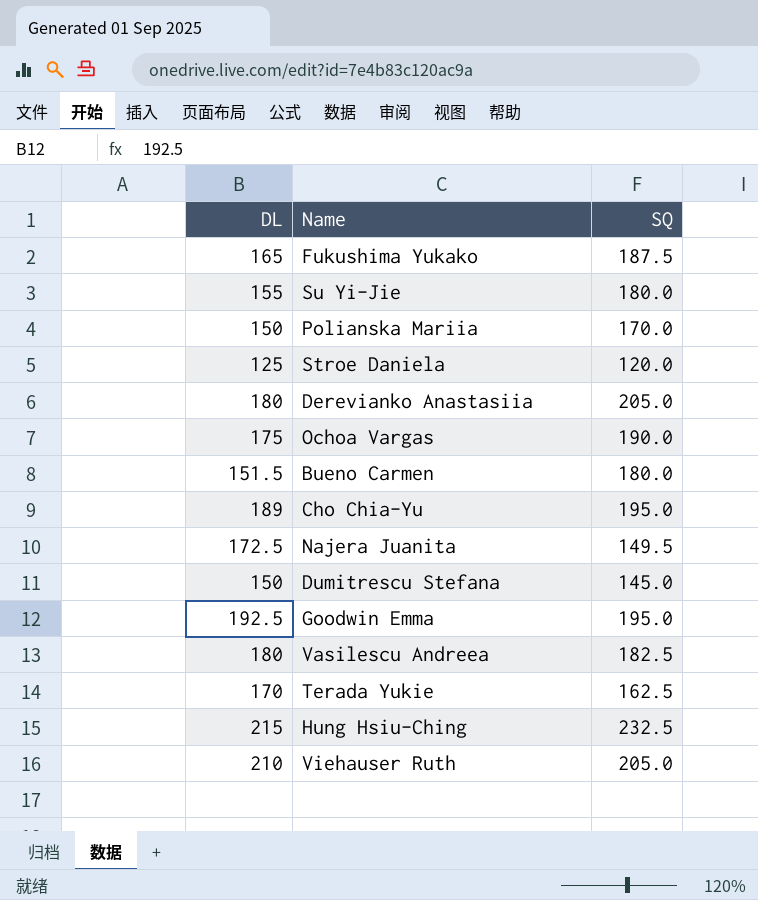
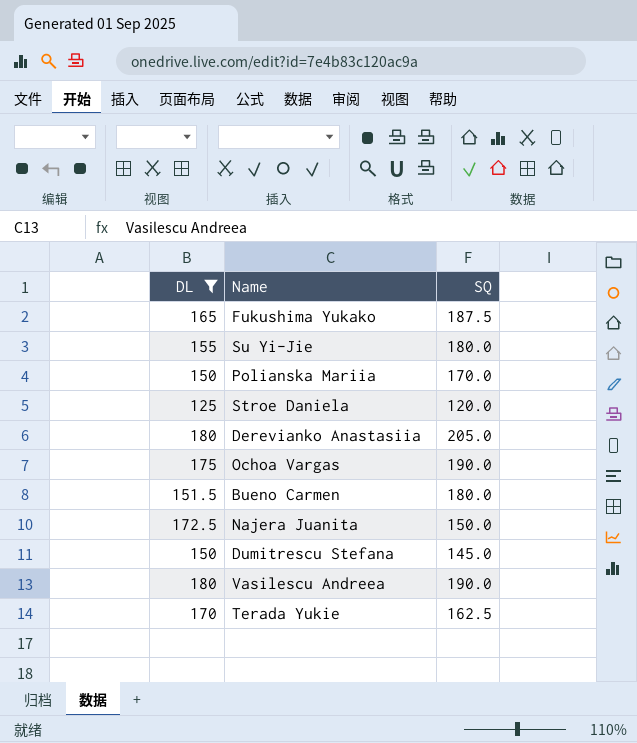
filter: none -> DL <= 180
Najera Juanita | SQ: 149.5 -> 150.0
Vasilescu Andreea | SQ: 182.5 -> 190.0

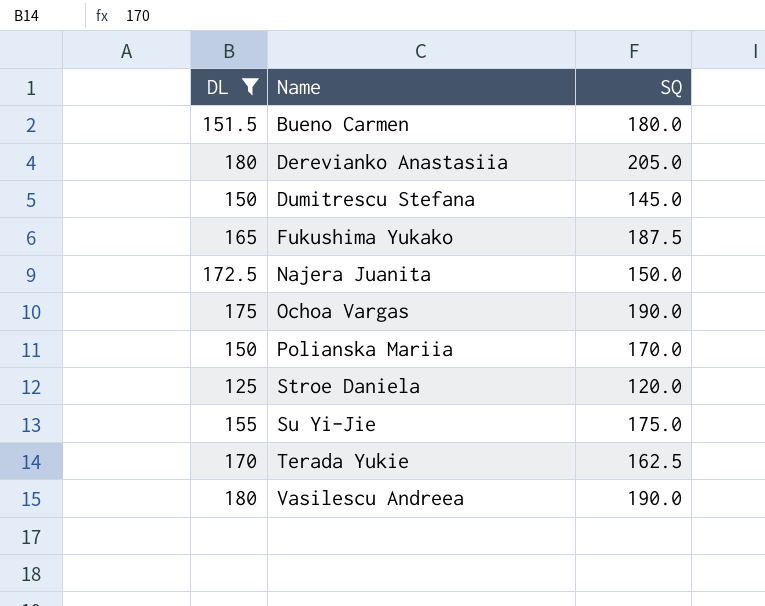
row order: none -> Name ascending
Su Yi-Jie | SQ: 180.0 -> 175.0

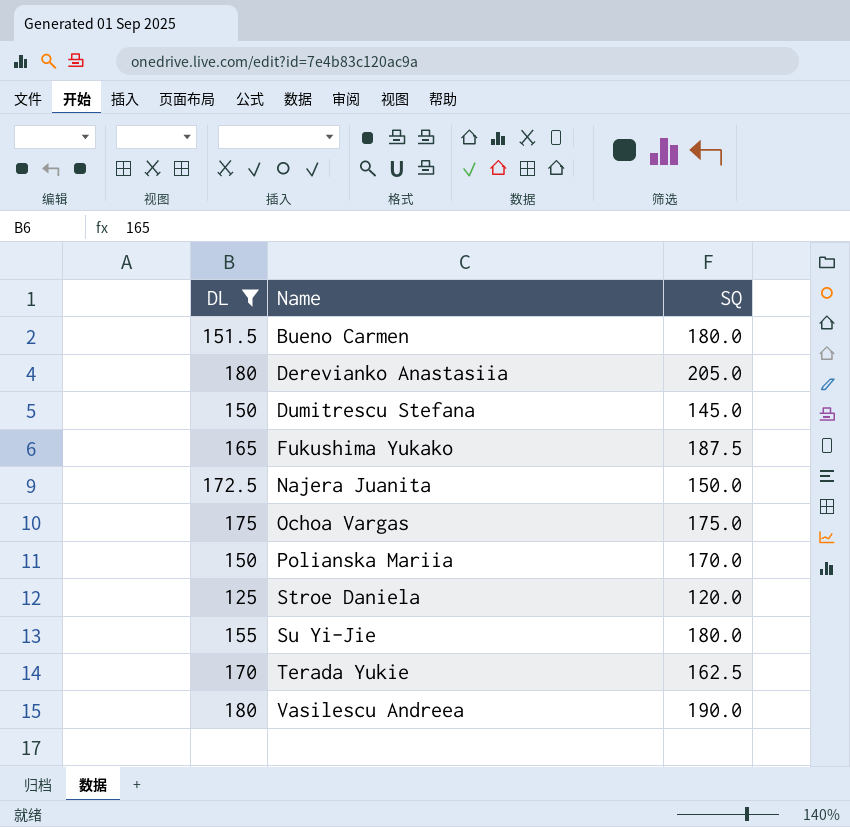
Ochoa Vargas | SQ: 190.0 -> 175.0
Su Yi-Jie | SQ: 175.0 -> 180.0

